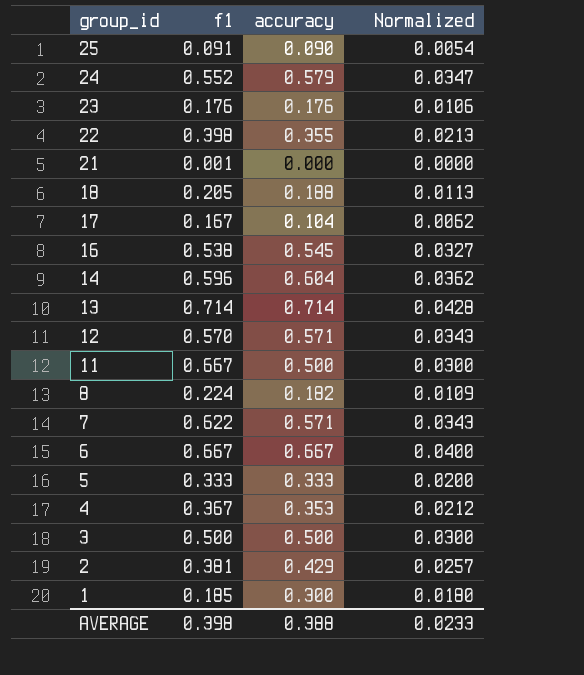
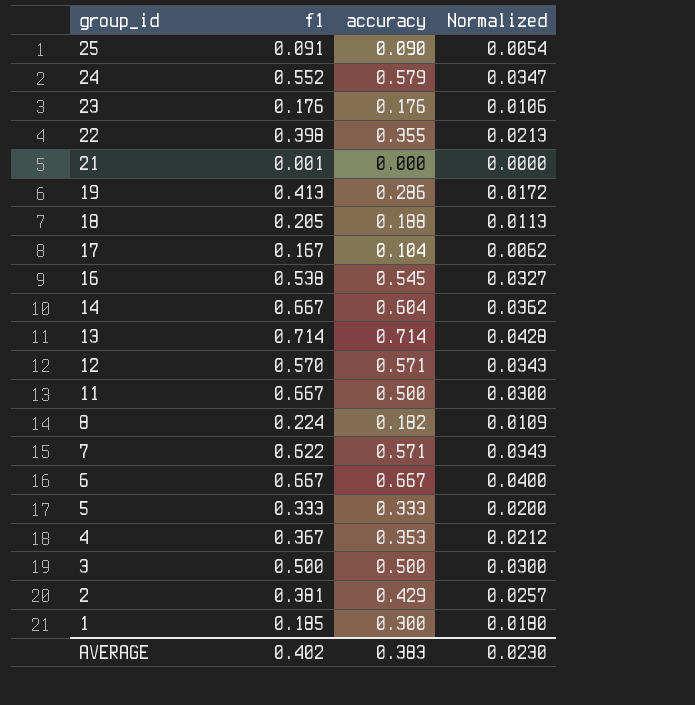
row 19: none -> 0.413 | 0.286 | 0.0172
14 | f1: 0.596 -> 0.667
AVERAGE | f1: 0.398 -> 0.402
AVERAGE | accuracy: 0.388 -> 0.383
AVERAGE | Normalized: 0.0233 -> 0.0230

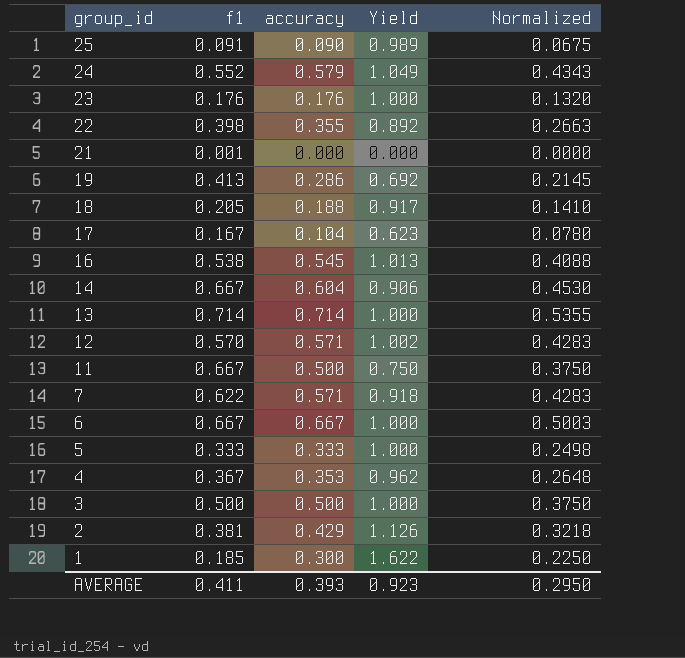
column Yield | formula: none -> [accuracy] / [f1]
column Normalized | formula: [accuracy] * 0.06 -> [accuracy] * 0.75
row 8: 0.224 | 0.182 | 0.0109 -> none
AVERAGE | f1: 0.402 -> 0.411
AVERAGE | accuracy: 0.383 -> 0.393
AVERAGE | Normalized: 0.0230 -> 0.2950

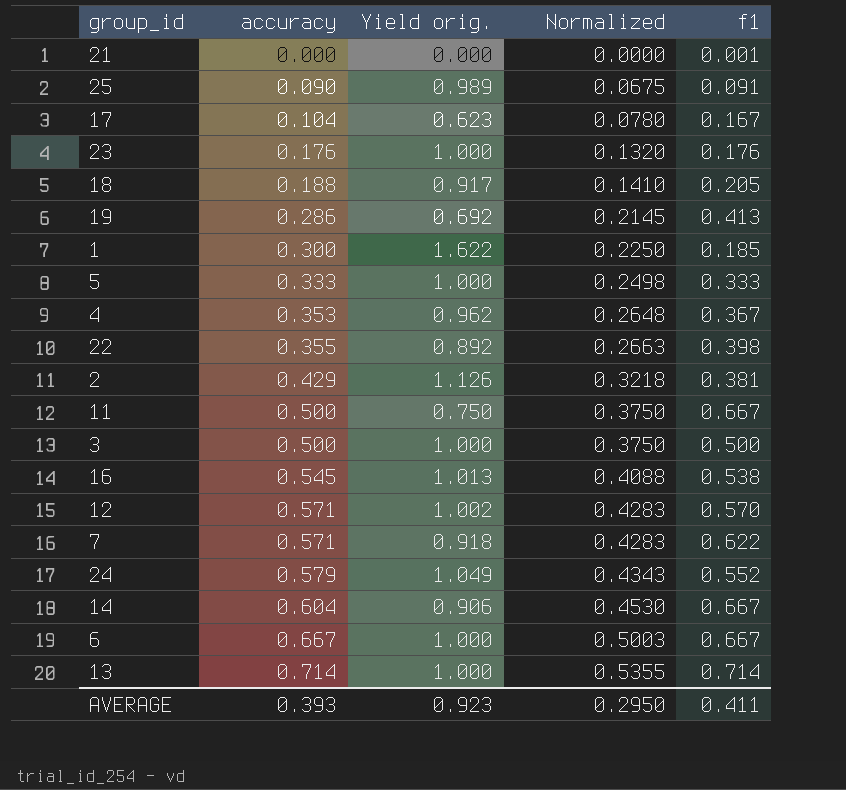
row order: group_id descending -> accuracy ascending
column name: Yield -> Yield orig.
column f1 | position: 2 -> 5

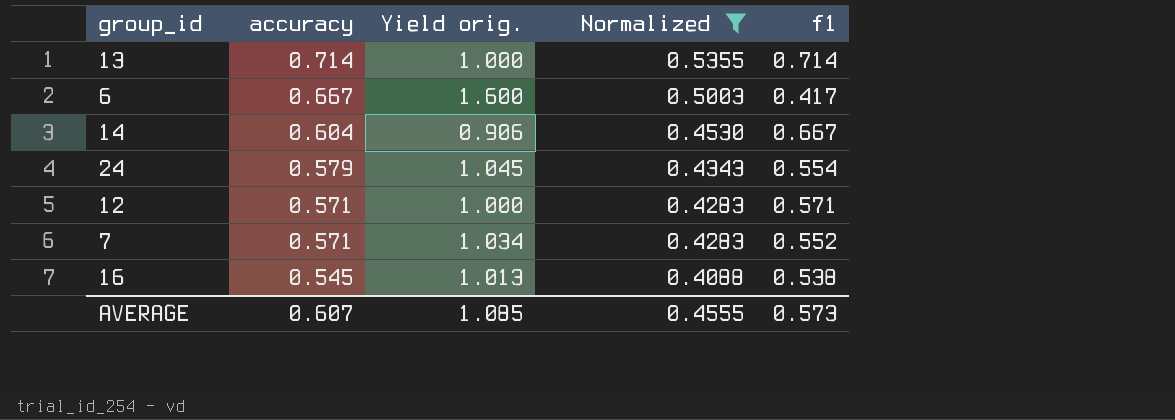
filter: none -> Normalized >= 0.4088
row order: accuracy ascending -> accuracy descending
6 | Yield orig.: 1.000 -> 1.600
6 | f1: 0.667 -> 0.417
24 | Yield orig.: 1.049 -> 1.045
24 | f1: 0.552 -> 0.554
12 | Yield orig.: 1.002 -> 1.000
12 | f1: 0.570 -> 0.571
7 | Yield orig.: 0.918 -> 1.034
7 | f1: 0.622 -> 0.552
AVERAGE | accuracy: 0.393 -> 0.607
AVERAGE | Yield orig.: 0.923 -> 1.085
AVERAGE | Normalized: 0.2950 -> 0.4555
AVERAGE | f1: 0.411 -> 0.573

